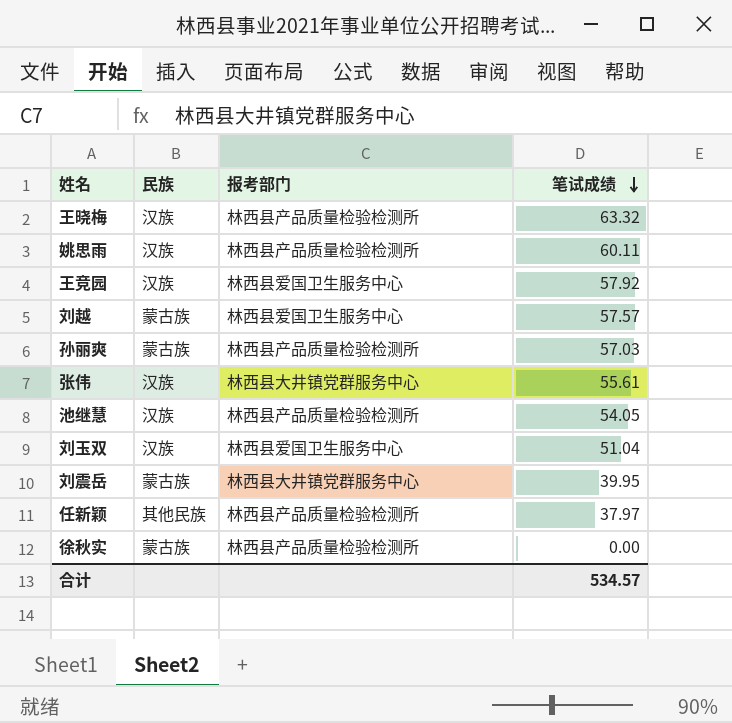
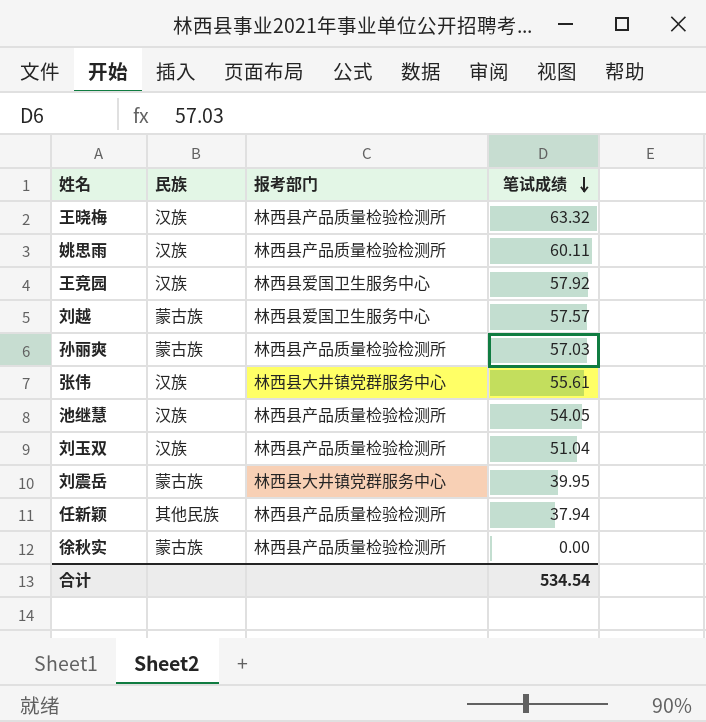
刘玉双 | 报考部门: 林西县爱国卫生服务中心 -> 林西县产品质量检验检测所
任新颖 | 笔试成绩: 37.97 -> 37.94
合计 | 笔试成绩: 534.57 -> 534.54

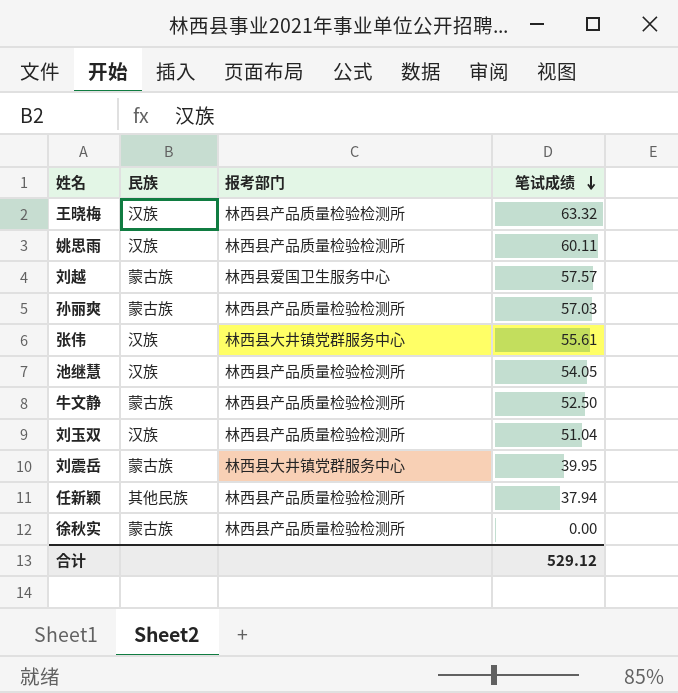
row 王竞园: 汉族 | 林西县爱国卫生服务中心 | 57.92 -> none
row 牛文静: none -> 蒙古族 | 林西县产品质量检验检测所 | 52.50
合计 | 笔试成绩: 534.54 -> 529.12

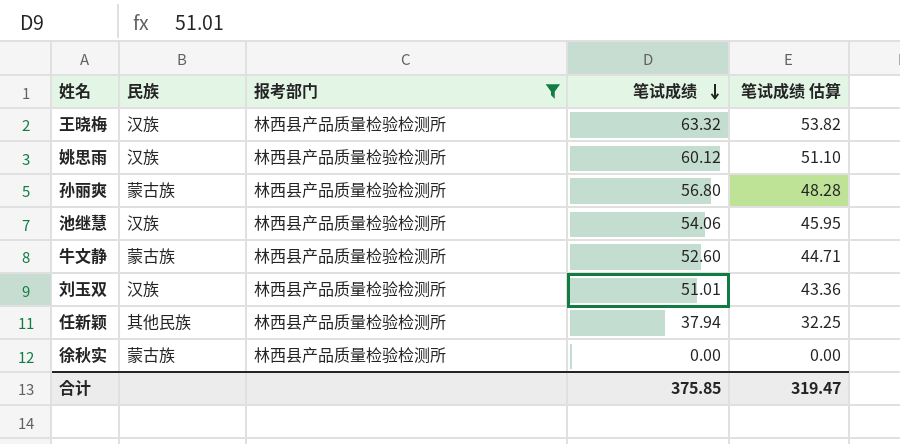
filter: none -> 报考部门 = 林西县产品质量检验检测所
column 笔试成绩 估算 | formula: none -> [笔试成绩] * 0.85
姚思雨 | 笔试成绩: 60.11 -> 60.12
孙丽爽 | 笔试成绩: 57.03 -> 56.80
池继慧 | 笔试成绩: 54.05 -> 54.06
牛文静 | 笔试成绩: 52.50 -> 52.60
刘玉双 | 笔试成绩: 51.04 -> 51.01
合计 | 笔试成绩: 529.12 -> 375.85

